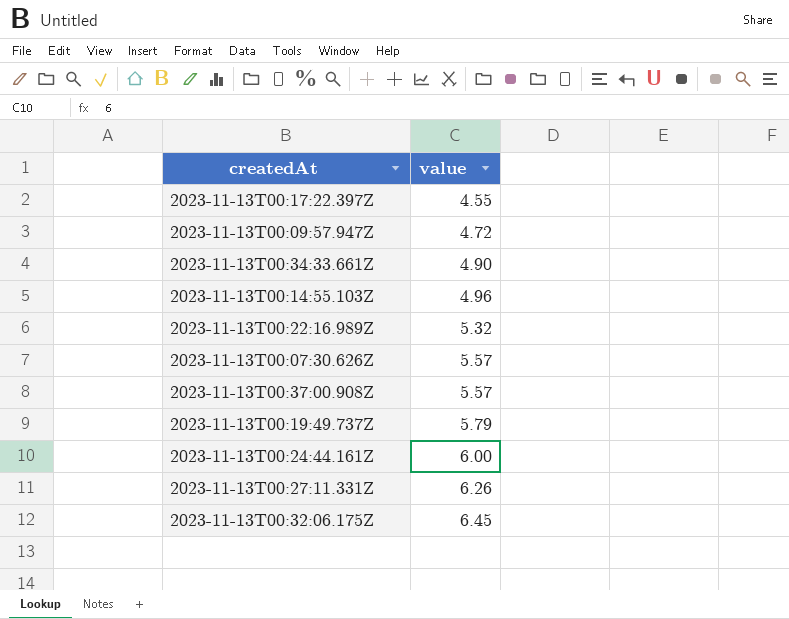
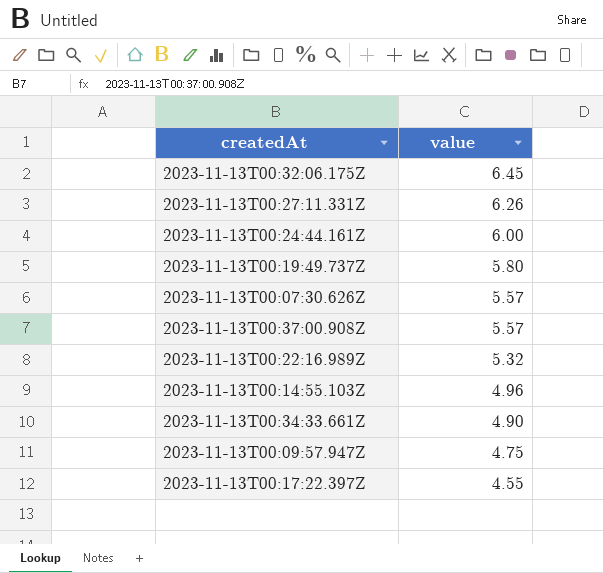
row order: value ascending -> value descending
2023-11-13T00:19:49.737Z | value: 5.79 -> 5.80
2023-11-13T00:09:57.947Z | value: 4.72 -> 4.75

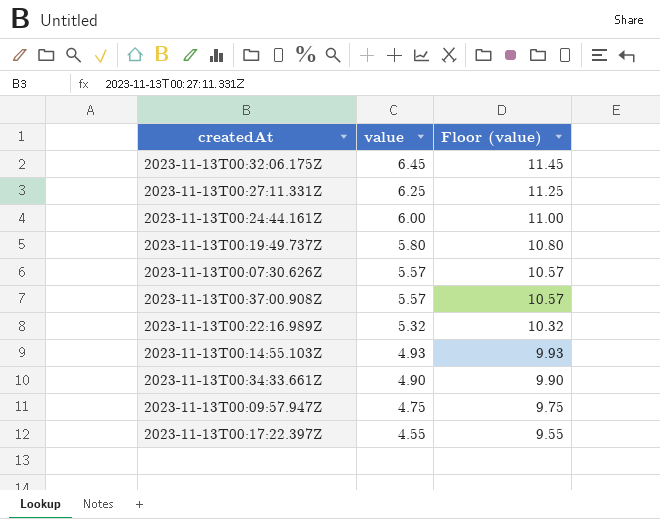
column Floor (value) | formula: none -> [value] + 5
2023-11-13T00:27:11.331Z | value: 6.26 -> 6.25
2023-11-13T00:14:55.103Z | value: 4.96 -> 4.93

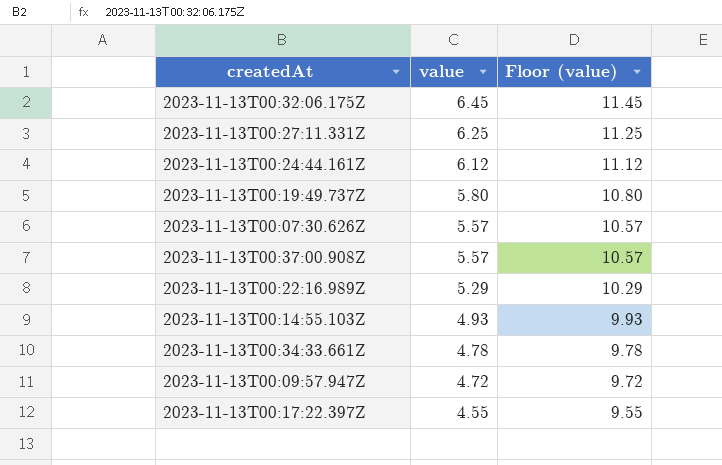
2023-11-13T00:24:44.161Z | value: 6.00 -> 6.12
2023-11-13T00:24:44.161Z | Floor (value): 11.00 -> 11.12
2023-11-13T00:22:16.989Z | value: 5.32 -> 5.29
2023-11-13T00:22:16.989Z | Floor (value): 10.32 -> 10.29
2023-11-13T00:34:33.661Z | value: 4.90 -> 4.78
2023-11-13T00:34:33.661Z | Floor (value): 9.90 -> 9.78
2023-11-13T00:09:57.947Z | value: 4.75 -> 4.72
2023-11-13T00:09:57.947Z | Floor (value): 9.75 -> 9.72

